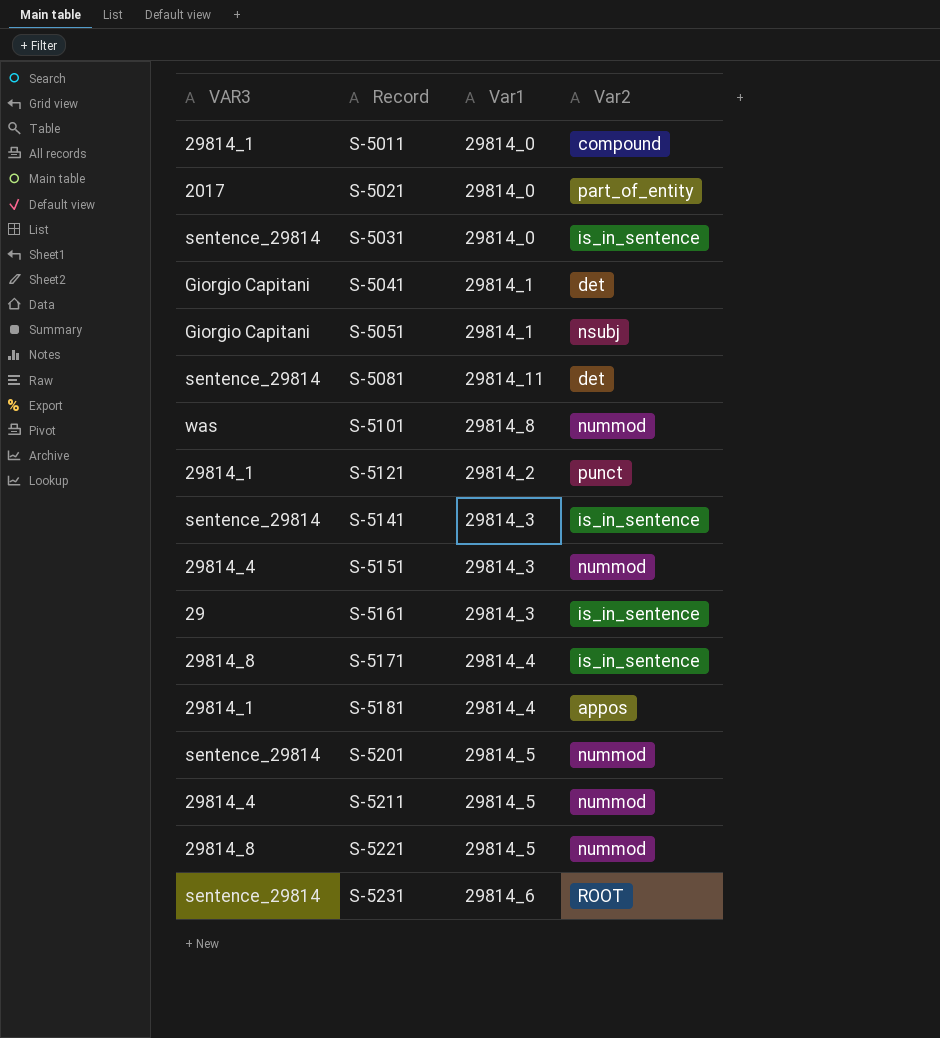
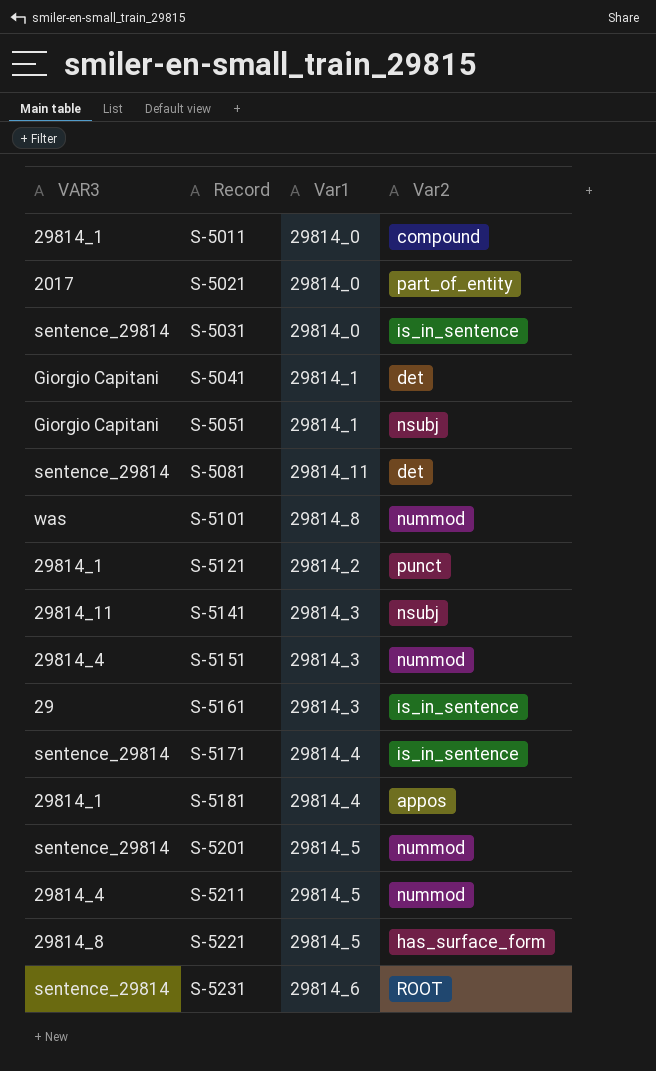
S-5141 | VAR3: sentence_29814 -> 29814_11
S-5141 | Var2: is_in_sentence -> nsubj
S-5171 | VAR3: 29814_8 -> sentence_29814
S-5221 | Var2: nummod -> has_surface_form

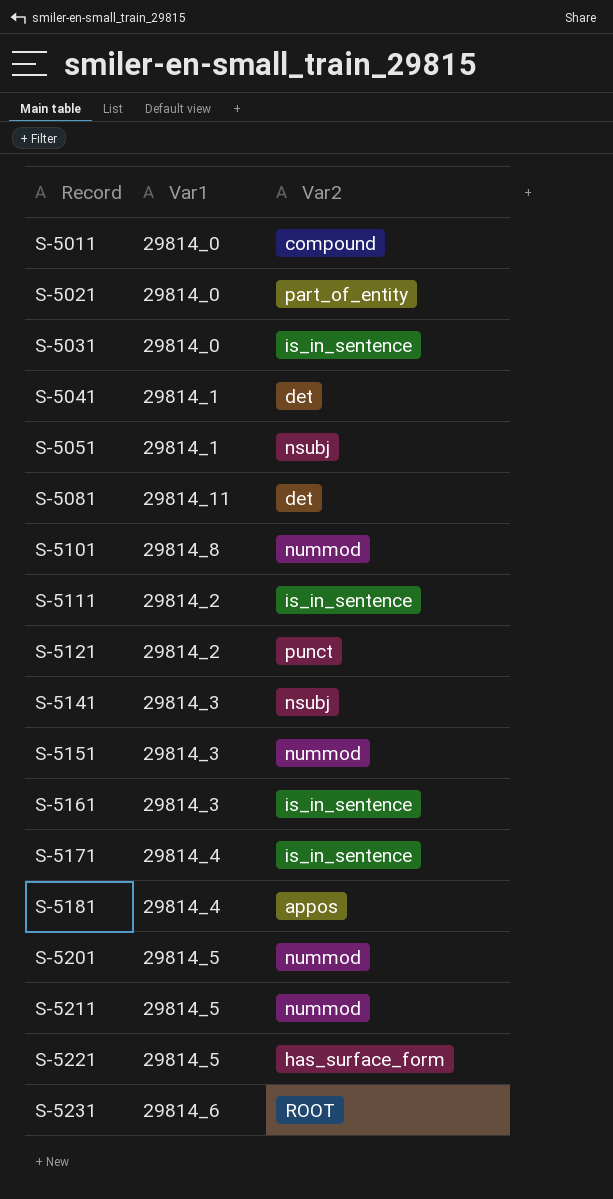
column VAR3 | position: 1 -> none
row S-5111: none -> 29814_2 | is_in_sentence

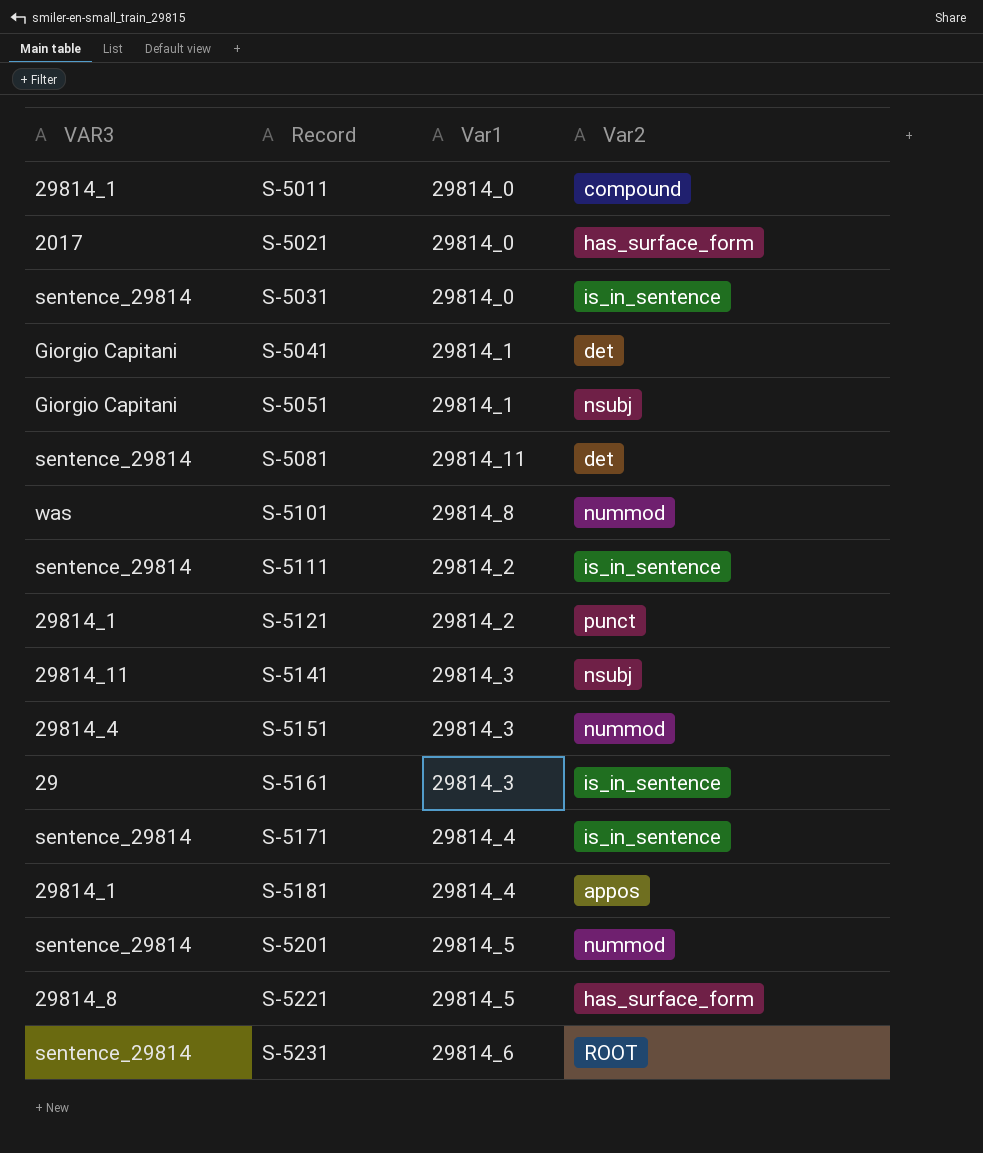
column VAR3 | position: none -> 1
row S-5211: 29814_5 | nummod -> none
S-5021 | Var2: part_of_entity -> has_surface_form

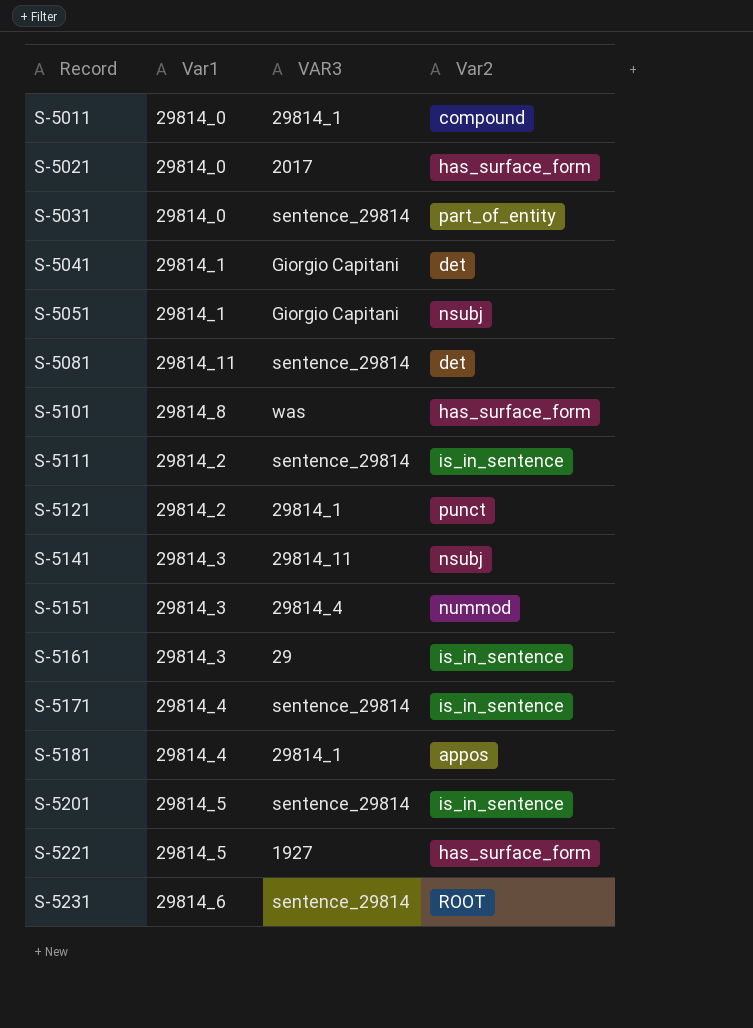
column VAR3 | position: 1 -> 3
S-5031 | Var2: is_in_sentence -> part_of_entity
S-5101 | Var2: nummod -> has_surface_form
S-5201 | Var2: nummod -> is_in_sentence
S-5221 | VAR3: 29814_8 -> 1927

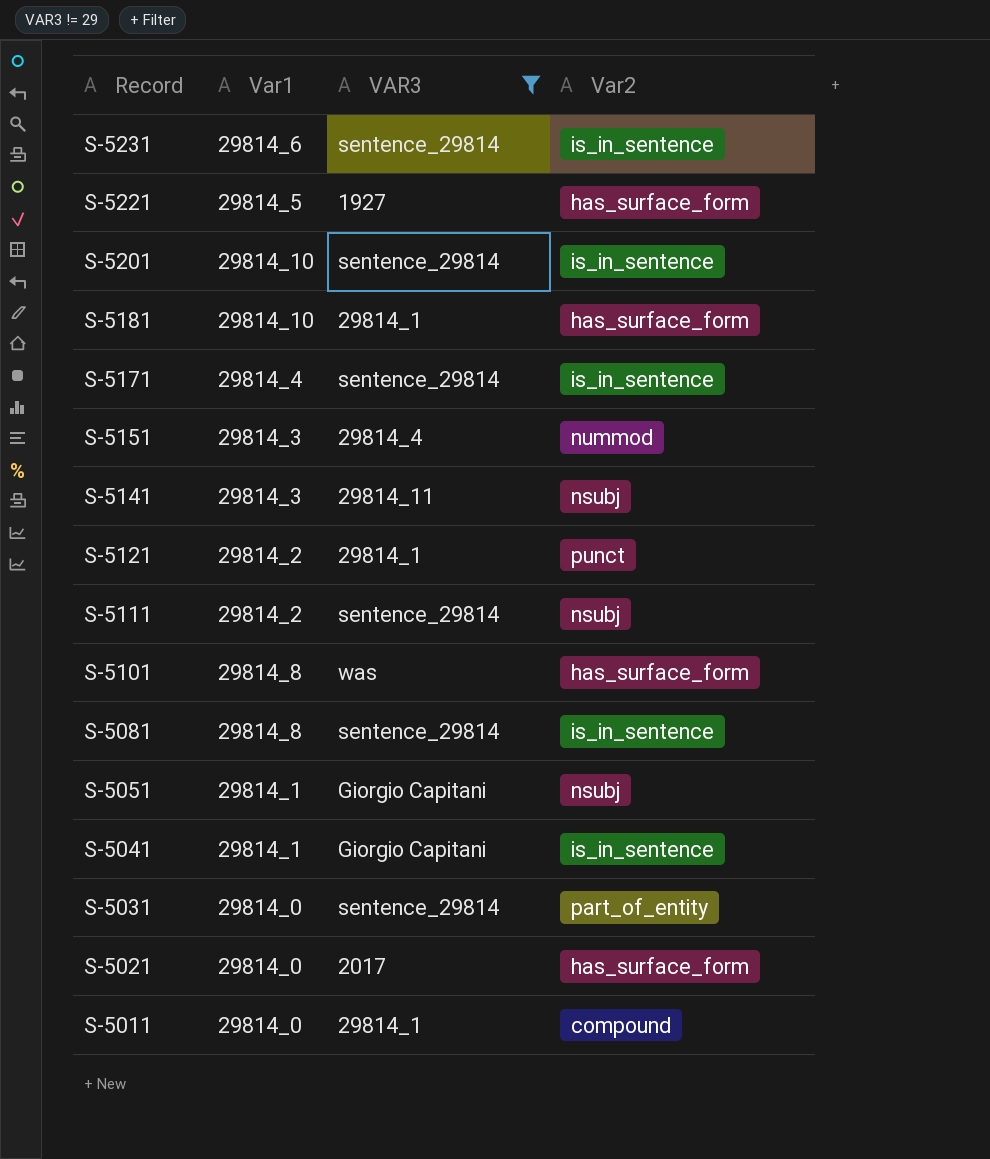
filter: none -> VAR3 != 29
row order: Record ascending -> Record descending
S-5231 | Var2: ROOT -> is_in_sentence
S-5201 | Var1: 29814_5 -> 29814_10
S-5181 | Var1: 29814_4 -> 29814_10
S-5181 | Var2: appos -> has_surface_form
S-5111 | Var2: is_in_sentence -> nsubj
S-5081 | Var1: 29814_11 -> 29814_8
S-5081 | Var2: det -> is_in_sentence
S-5041 | Var2: det -> is_in_sentence

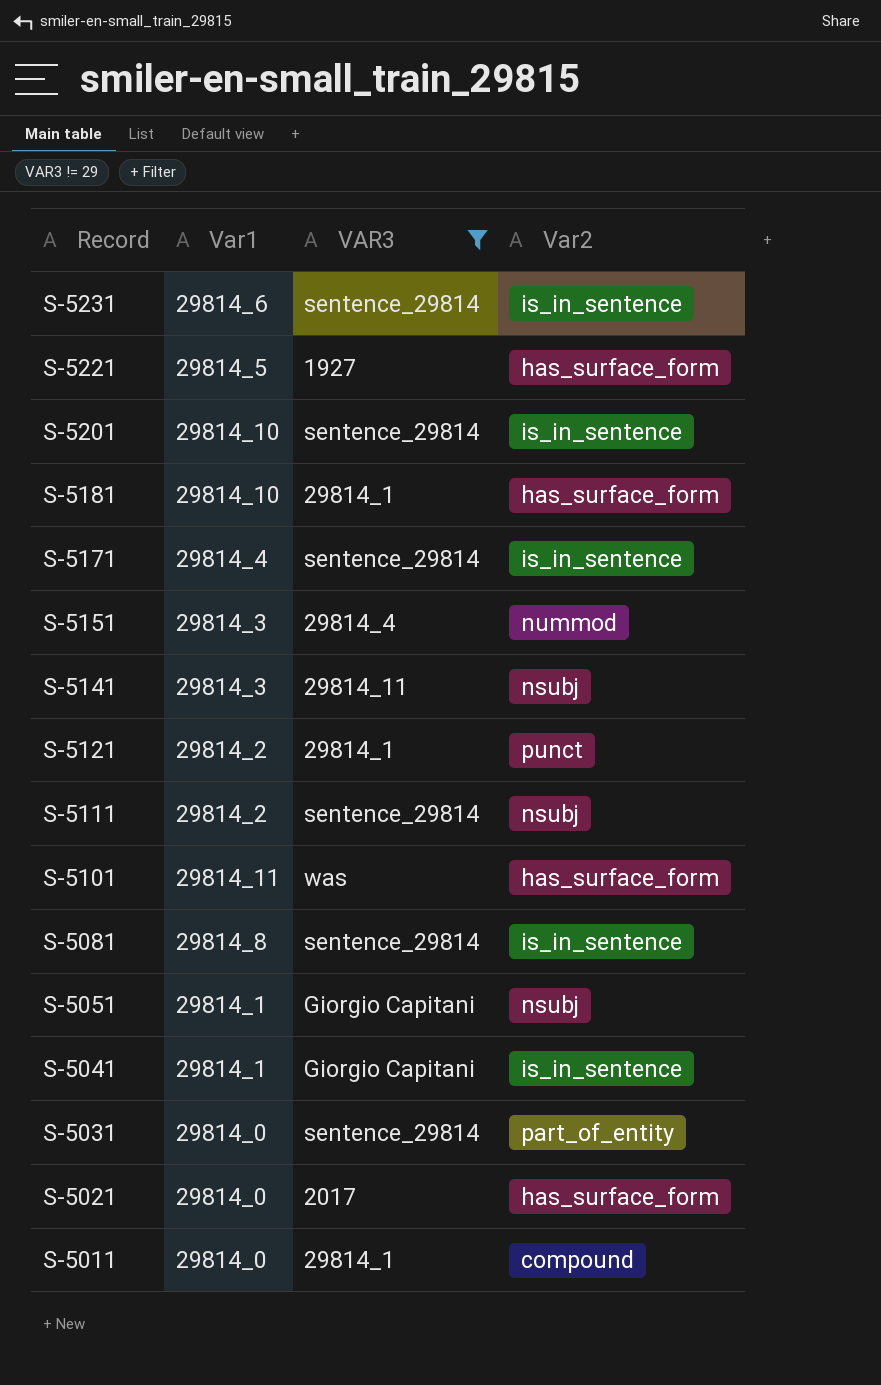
S-5101 | Var1: 29814_8 -> 29814_11

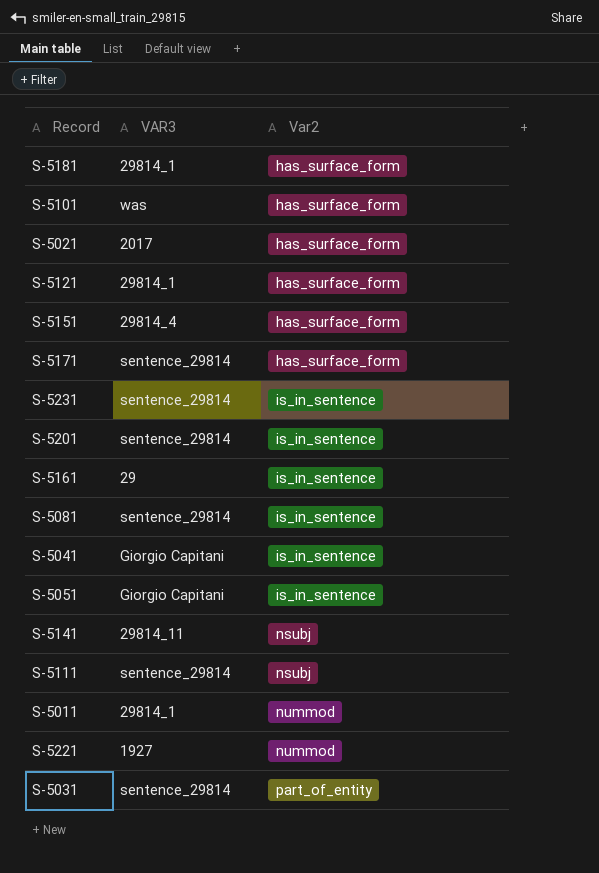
filter: VAR3 != 29 -> none
row order: Record descending -> Var2 ascending
column Var1 | position: 2 -> none
S-5121 | Var2: punct -> has_surface_form
S-5151 | Var2: nummod -> has_surface_form
S-5171 | Var2: is_in_sentence -> has_surface_form
S-5051 | Var2: nsubj -> is_in_sentence
S-5011 | Var2: compound -> nummod
S-5221 | Var2: has_surface_form -> nummod

